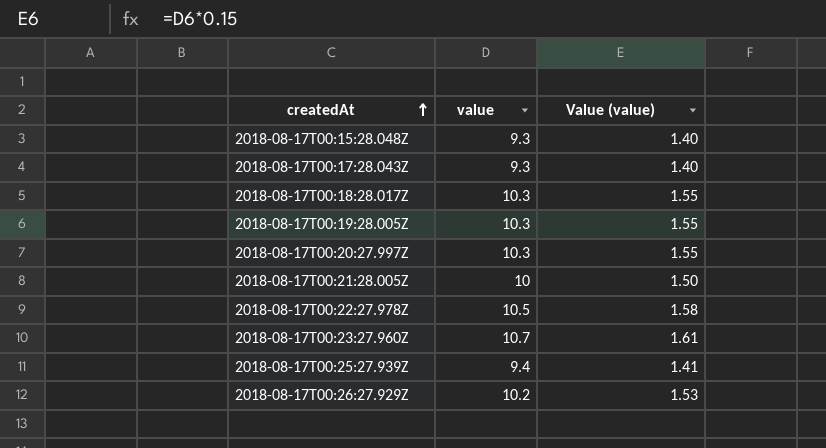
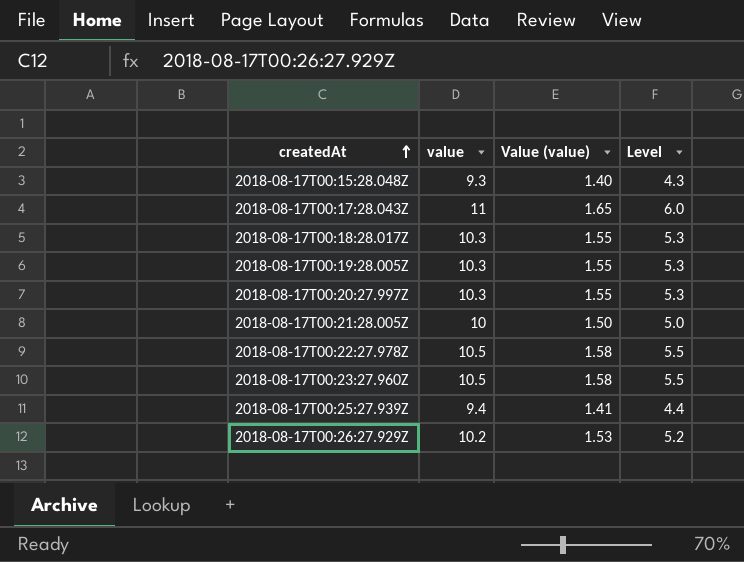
column Level | formula: none -> [value] - 5
2018-08-17T00:17:28.043Z | value: 9.3 -> 11
2018-08-17T00:17:28.043Z | Value (value): 1.40 -> 1.65
2018-08-17T00:23:27.960Z | value: 10.7 -> 10.5
2018-08-17T00:23:27.960Z | Value (value): 1.61 -> 1.58

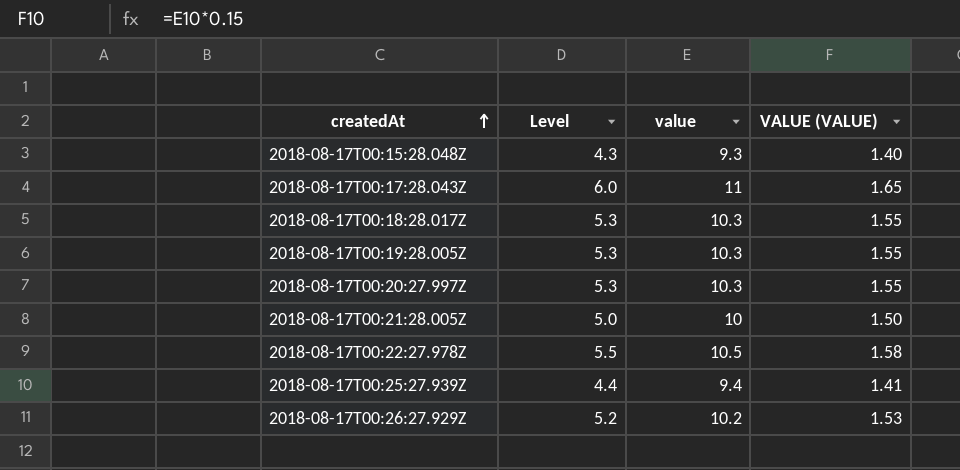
column Level | position: 4 -> 2
column name: Value (value) -> VALUE (VALUE)
row 2018-08-17T00:23:27.960Z: 10.5 | 1.58 | 5.5 -> none

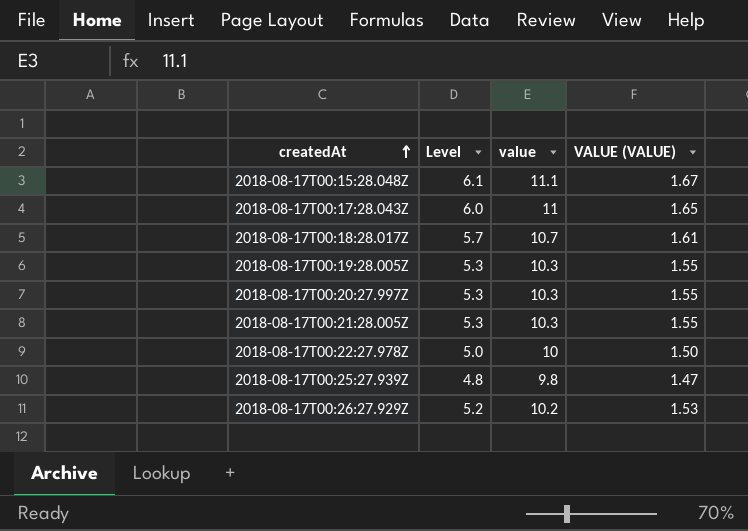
2018-08-17T00:15:28.048Z | Level: 4.3 -> 6.1
2018-08-17T00:15:28.048Z | value: 9.3 -> 11.1
2018-08-17T00:15:28.048Z | VALUE (VALUE): 1.40 -> 1.67
2018-08-17T00:18:28.017Z | Level: 5.3 -> 5.7
2018-08-17T00:18:28.017Z | value: 10.3 -> 10.7
2018-08-17T00:18:28.017Z | VALUE (VALUE): 1.55 -> 1.61
2018-08-17T00:21:28.005Z | Level: 5.0 -> 5.3
2018-08-17T00:21:28.005Z | value: 10 -> 10.3
2018-08-17T00:21:28.005Z | VALUE (VALUE): 1.50 -> 1.55
2018-08-17T00:22:27.978Z | Level: 5.5 -> 5.0
2018-08-17T00:22:27.978Z | value: 10.5 -> 10
2018-08-17T00:22:27.978Z | VALUE (VALUE): 1.58 -> 1.50
2018-08-17T00:25:27.939Z | Level: 4.4 -> 4.8
2018-08-17T00:25:27.939Z | value: 9.4 -> 9.8
2018-08-17T00:25:27.939Z | VALUE (VALUE): 1.41 -> 1.47

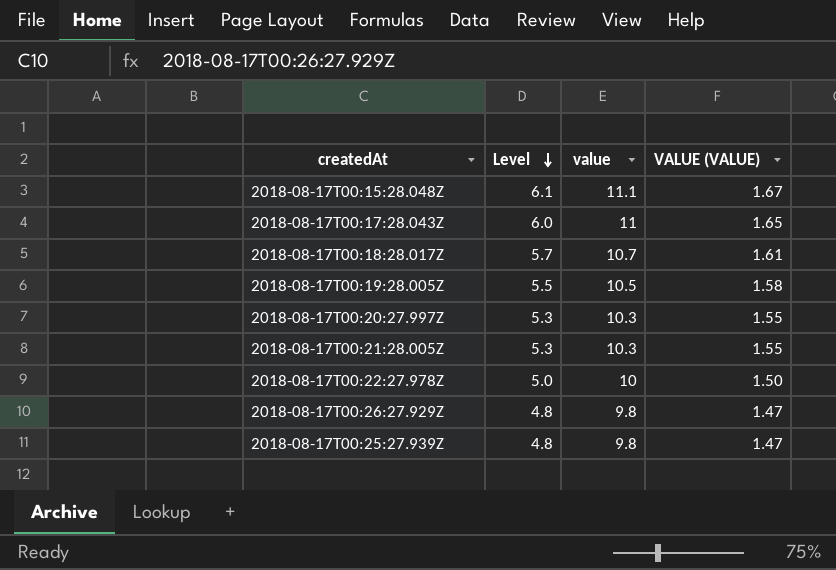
row order: createdAt ascending -> Level descending
2018-08-17T00:19:28.005Z | Level: 5.3 -> 5.5
2018-08-17T00:19:28.005Z | value: 10.3 -> 10.5
2018-08-17T00:19:28.005Z | VALUE (VALUE): 1.55 -> 1.58
2018-08-17T00:26:27.929Z | Level: 5.2 -> 4.8
2018-08-17T00:26:27.929Z | value: 10.2 -> 9.8
2018-08-17T00:26:27.929Z | VALUE (VALUE): 1.53 -> 1.47

